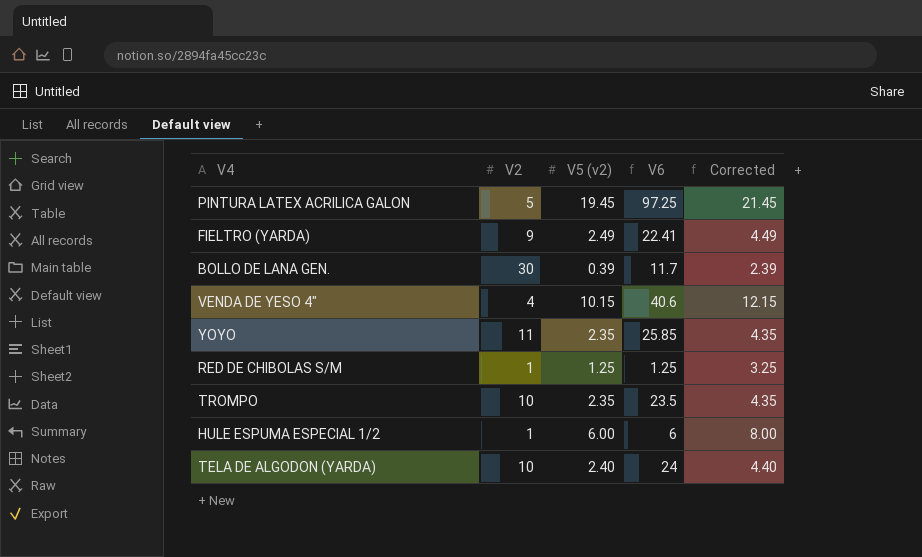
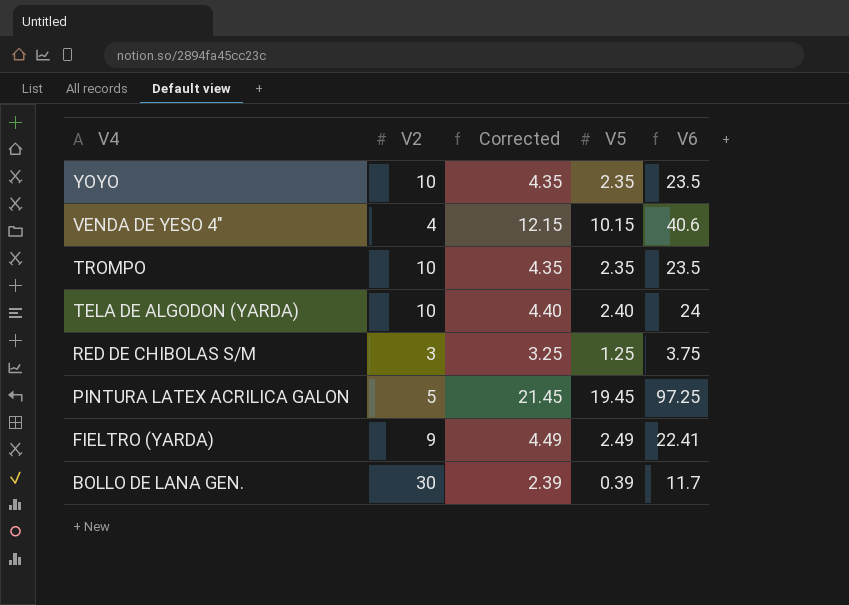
row order: none -> V4 descending
column Corrected | position: 5 -> 3
column name: V5 (v2) -> V5
row HULE ESPUMA ESPECIAL 1/2: 1 | 6.00 | 6 | 8.00 -> none
YOYO | V2: 11 -> 10
YOYO | V6: 25.85 -> 23.5
RED DE CHIBOLAS S/M | V2: 1 -> 3
RED DE CHIBOLAS S/M | V6: 1.25 -> 3.75

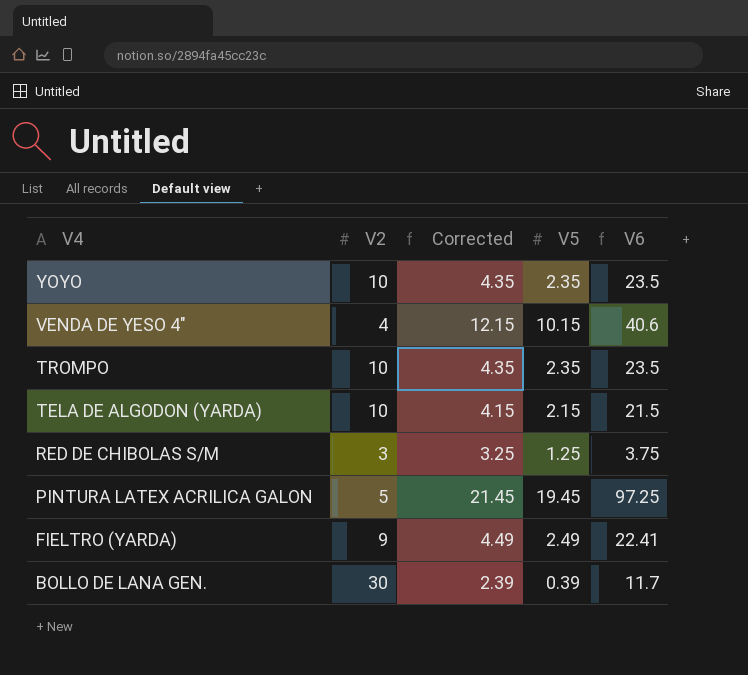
TELA DE ALGODON (YARDA) | Corrected: 4.40 -> 4.15
TELA DE ALGODON (YARDA) | V5: 2.40 -> 2.15
TELA DE ALGODON (YARDA) | V6: 24 -> 21.5

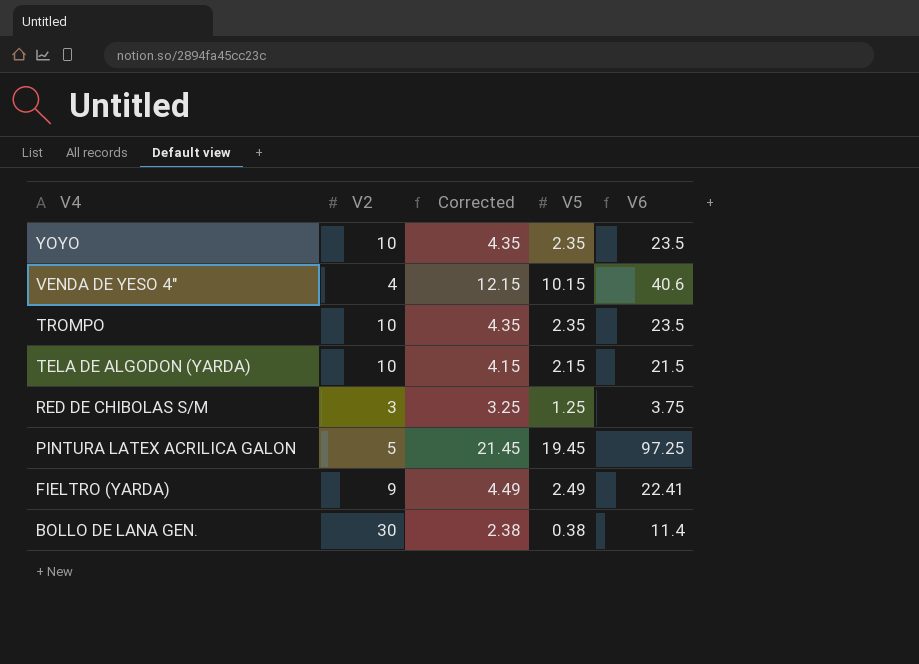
BOLLO DE LANA GEN. | Corrected: 2.39 -> 2.38
BOLLO DE LANA GEN. | V5: 0.39 -> 0.38
BOLLO DE LANA GEN. | V6: 11.7 -> 11.4

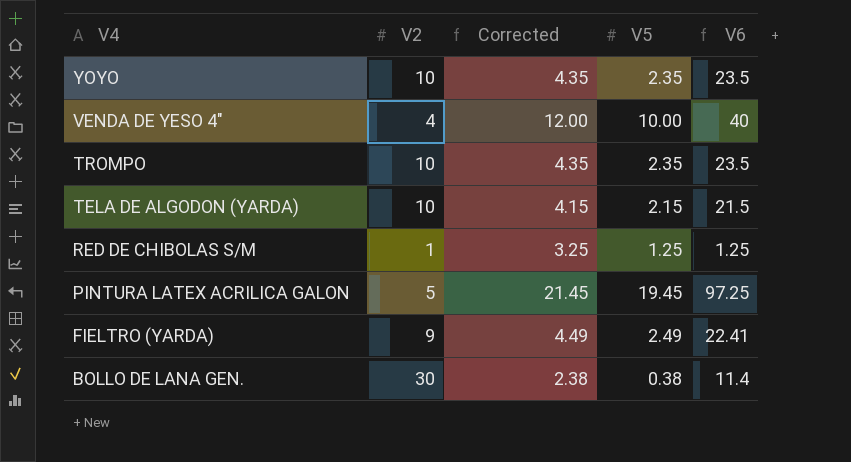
VENDA DE YESO 4" | Corrected: 12.15 -> 12.00
VENDA DE YESO 4" | V5: 10.15 -> 10.00
VENDA DE YESO 4" | V6: 40.6 -> 40
RED DE CHIBOLAS S/M | V2: 3 -> 1
RED DE CHIBOLAS S/M | V6: 3.75 -> 1.25

